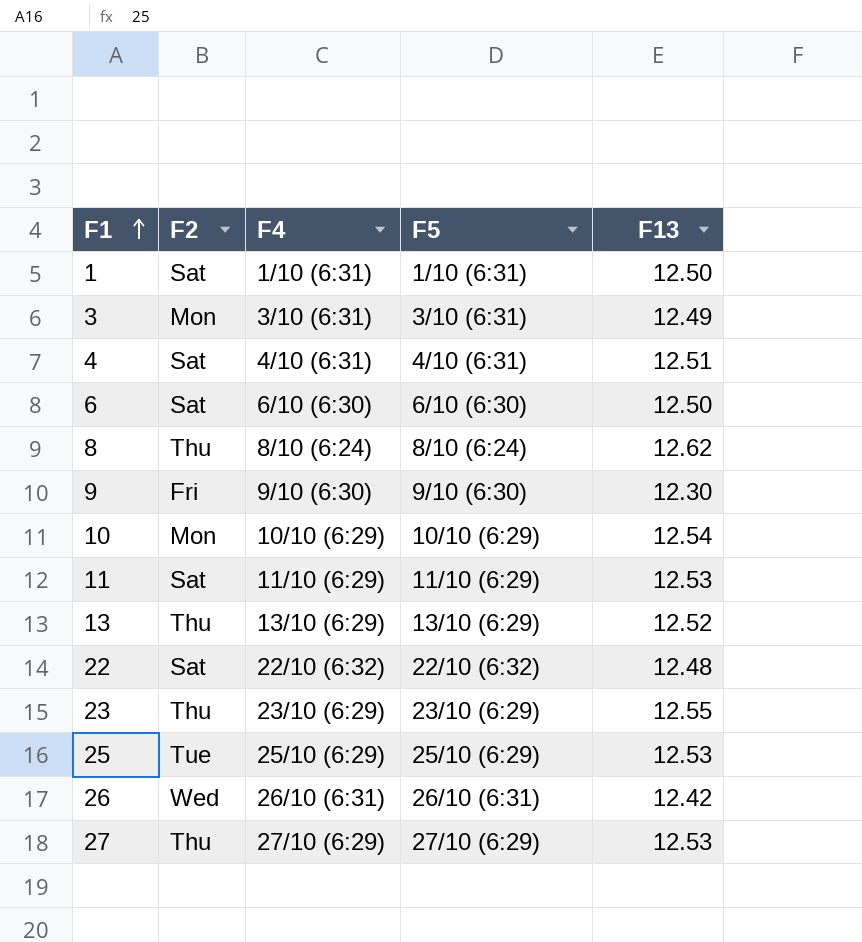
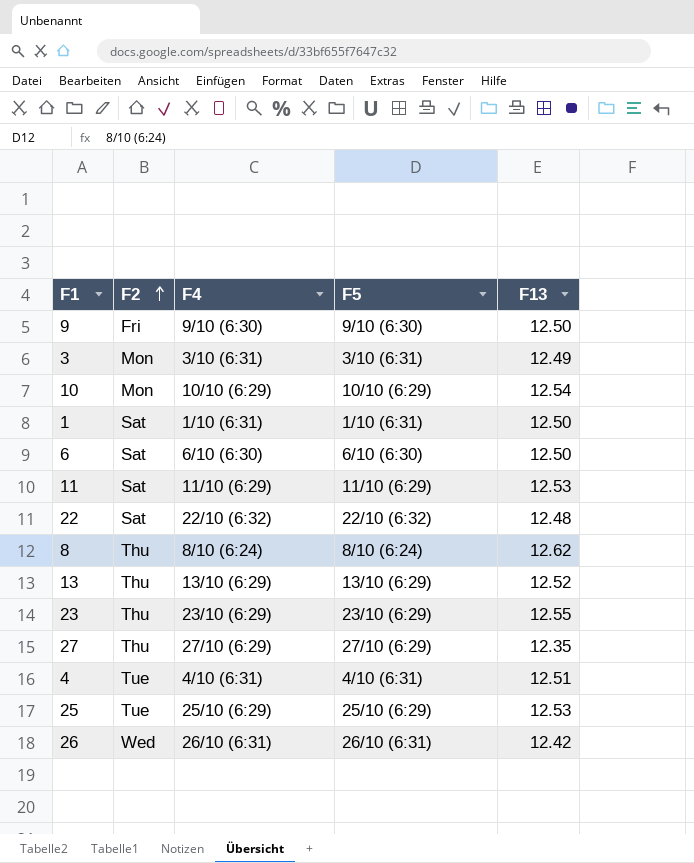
row order: F1 ascending -> F2 ascending
9 | F13: 12.30 -> 12.50
27 | F13: 12.53 -> 12.35
4 | F2: Sat -> Tue

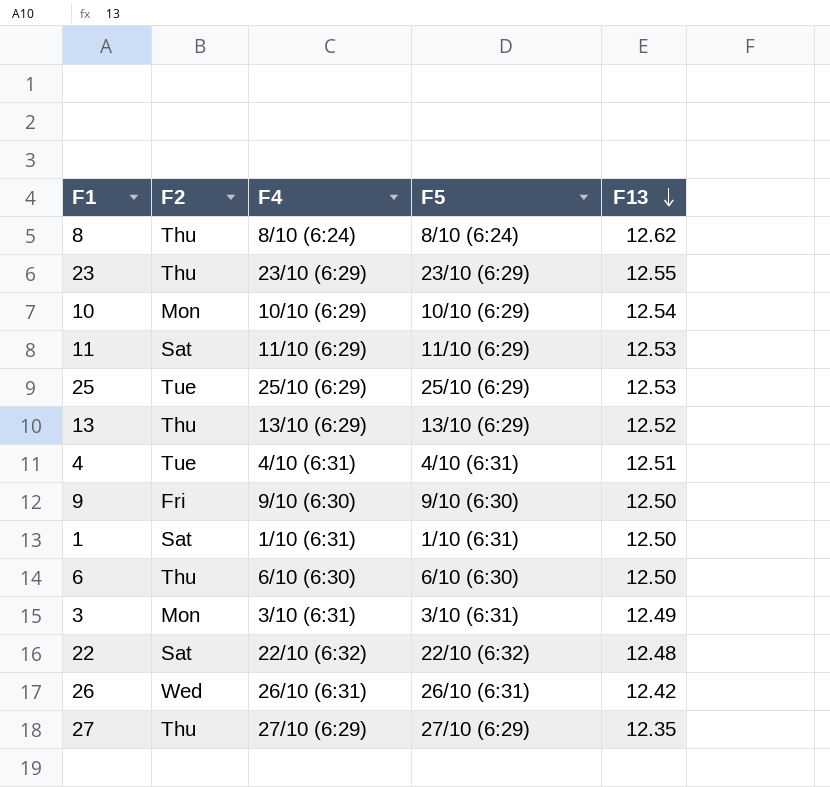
row order: F2 ascending -> F13 descending
6 | F2: Sat -> Thu

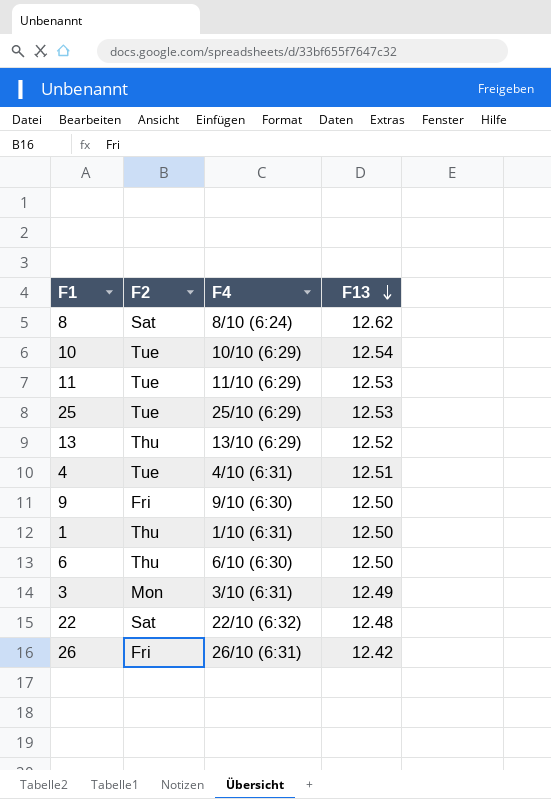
column F5 | position: 4 -> none
row 23: Thu | 23/10 (6:29) | 23/10 (6:29) | 12.55 -> none
row 27: Thu | 27/10 (6:29) | 27/10 (6:29) | 12.35 -> none
8 | F2: Thu -> Sat
10 | F2: Mon -> Tue
11 | F2: Sat -> Tue
1 | F2: Sat -> Thu
26 | F2: Wed -> Fri

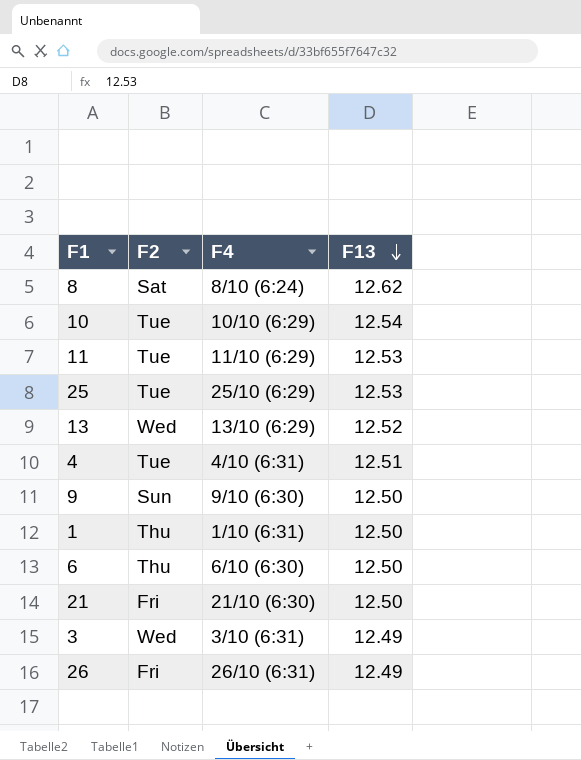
row 22: Sat | 22/10 (6:32) | 12.48 -> none
13 | F2: Thu -> Wed
9 | F2: Fri -> Sun
row 21: none -> Fri | 21/10 (6:30) | 12.50
3 | F2: Mon -> Wed
26 | F13: 12.42 -> 12.49

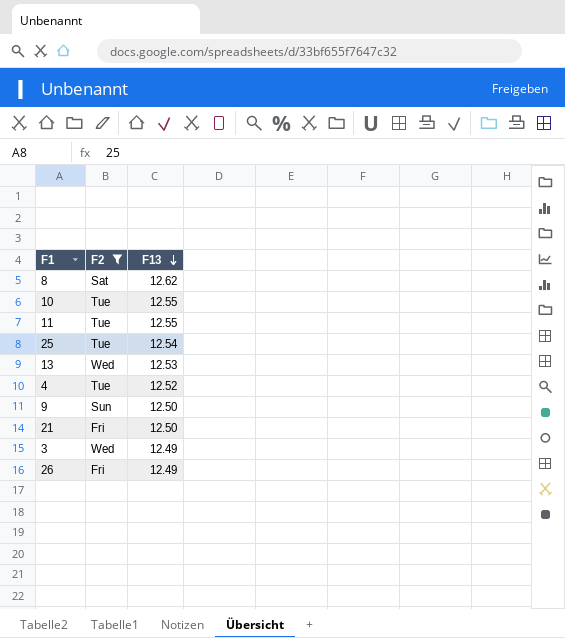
filter: none -> F2 != Thu
column F4 | position: 3 -> none
10 | F13: 12.54 -> 12.55
11 | F13: 12.53 -> 12.55
25 | F13: 12.53 -> 12.54
13 | F13: 12.52 -> 12.53
4 | F13: 12.51 -> 12.52

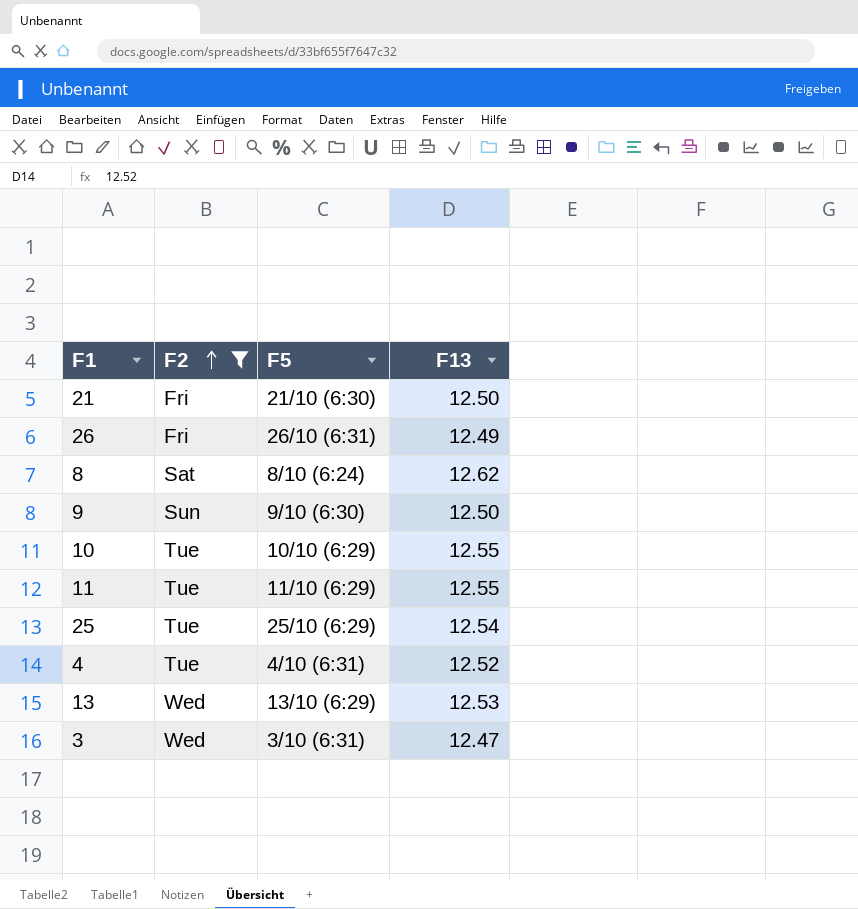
row order: F13 descending -> F2 ascending
column F5 | position: none -> 3
3 | F13: 12.49 -> 12.47

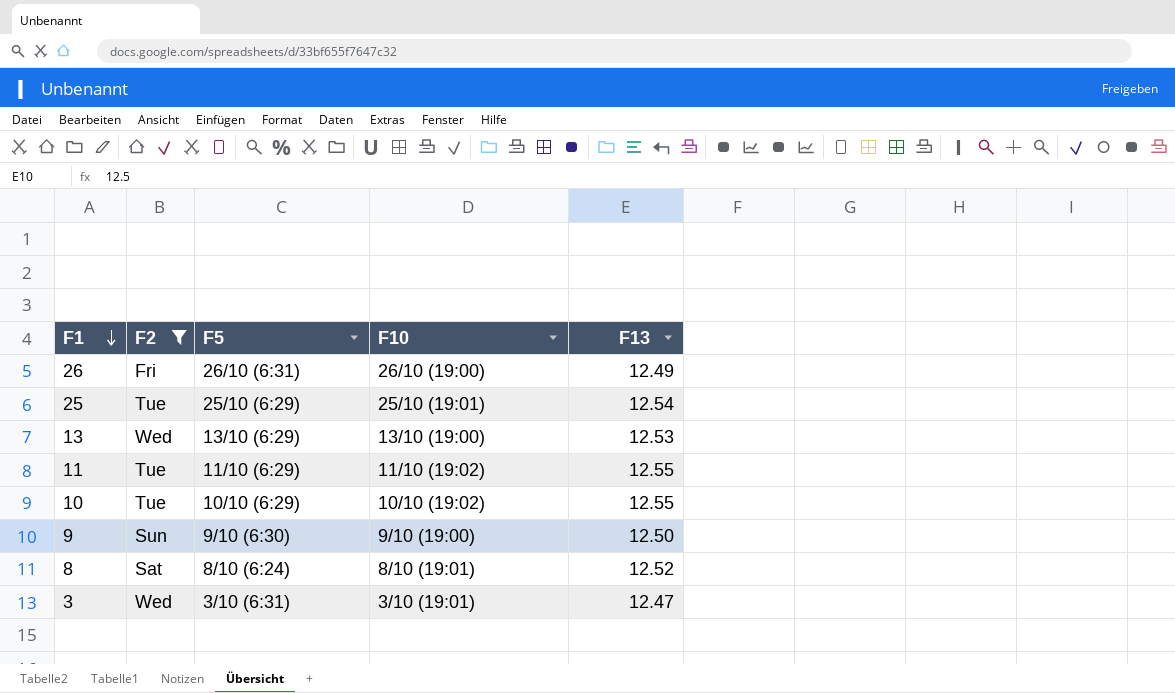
row order: F2 ascending -> F1 descending
column F10 | position: none -> 4
row 21: Fri | 21/10 (6:30) | 12.50 -> none
row 4: Tue | 4/10 (6:31) | 12.52 -> none
8 | F13: 12.62 -> 12.52

